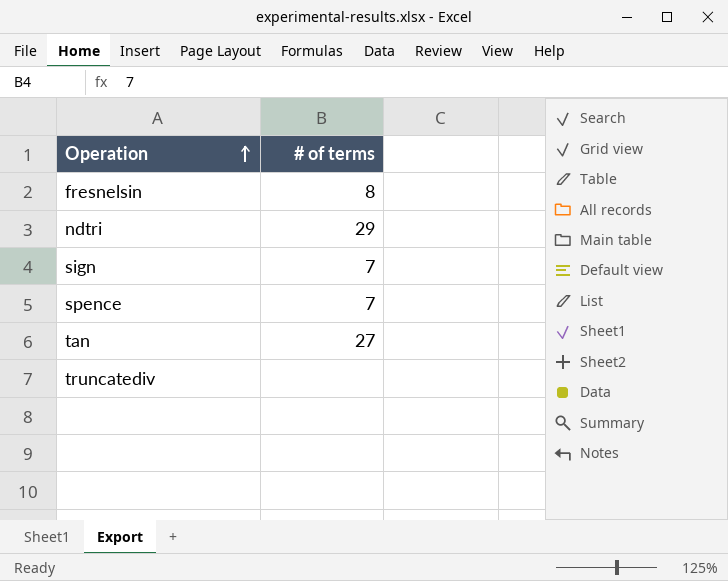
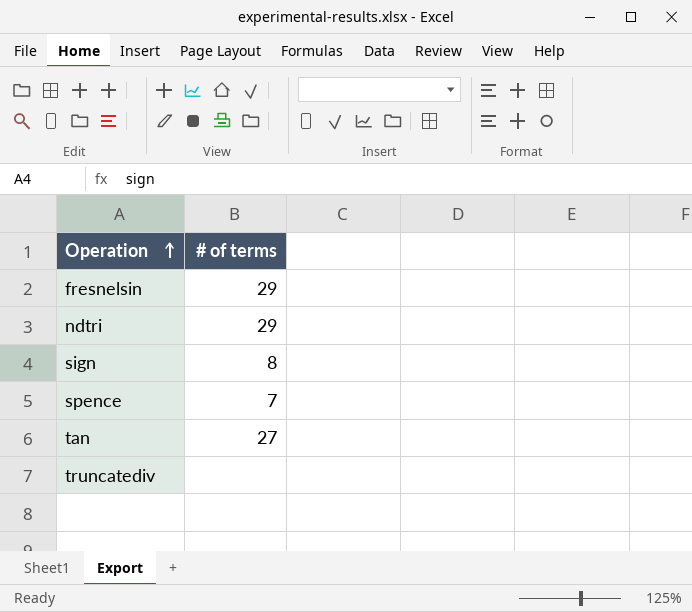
fresnelsin | # of terms: 8 -> 29
sign | # of terms: 7 -> 8

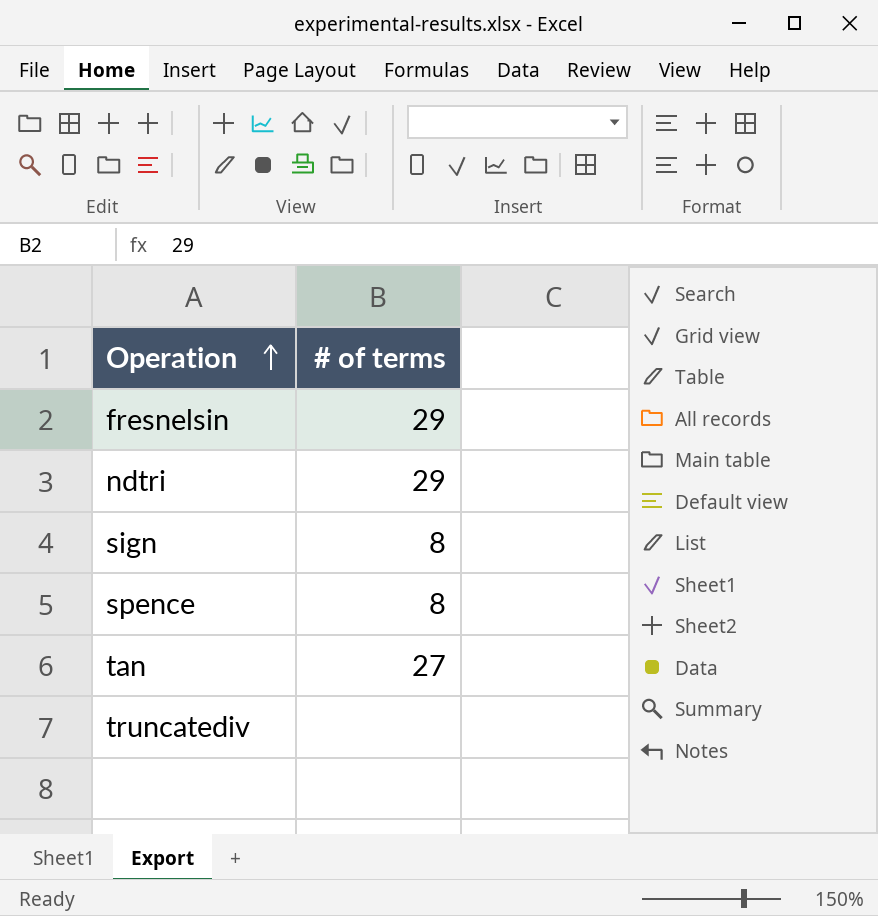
spence | # of terms: 7 -> 8

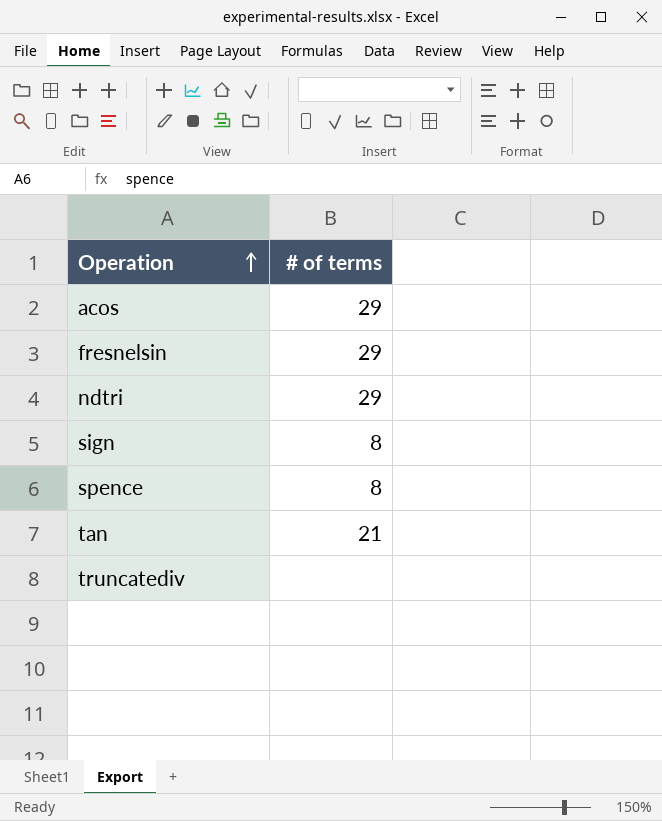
row acos: none -> 29
tan | # of terms: 27 -> 21

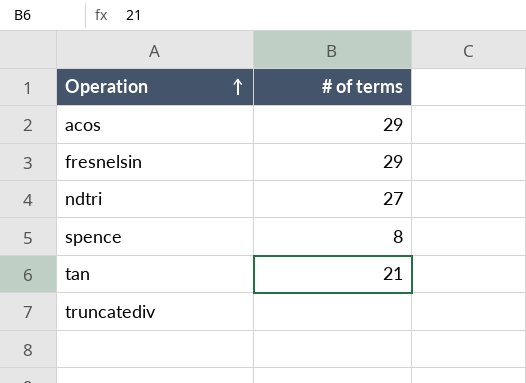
row sign: 8 -> none
ndtri | # of terms: 29 -> 27

